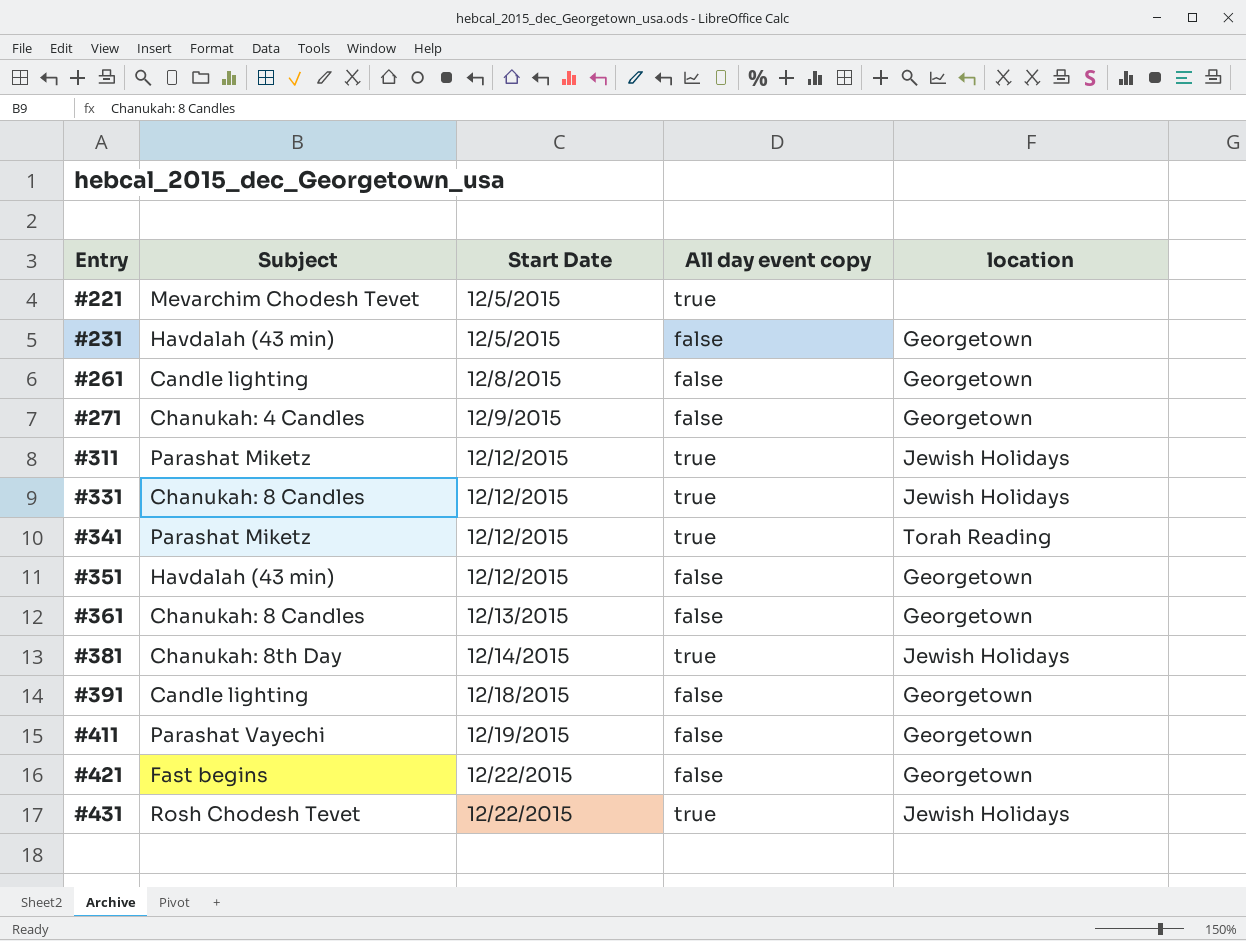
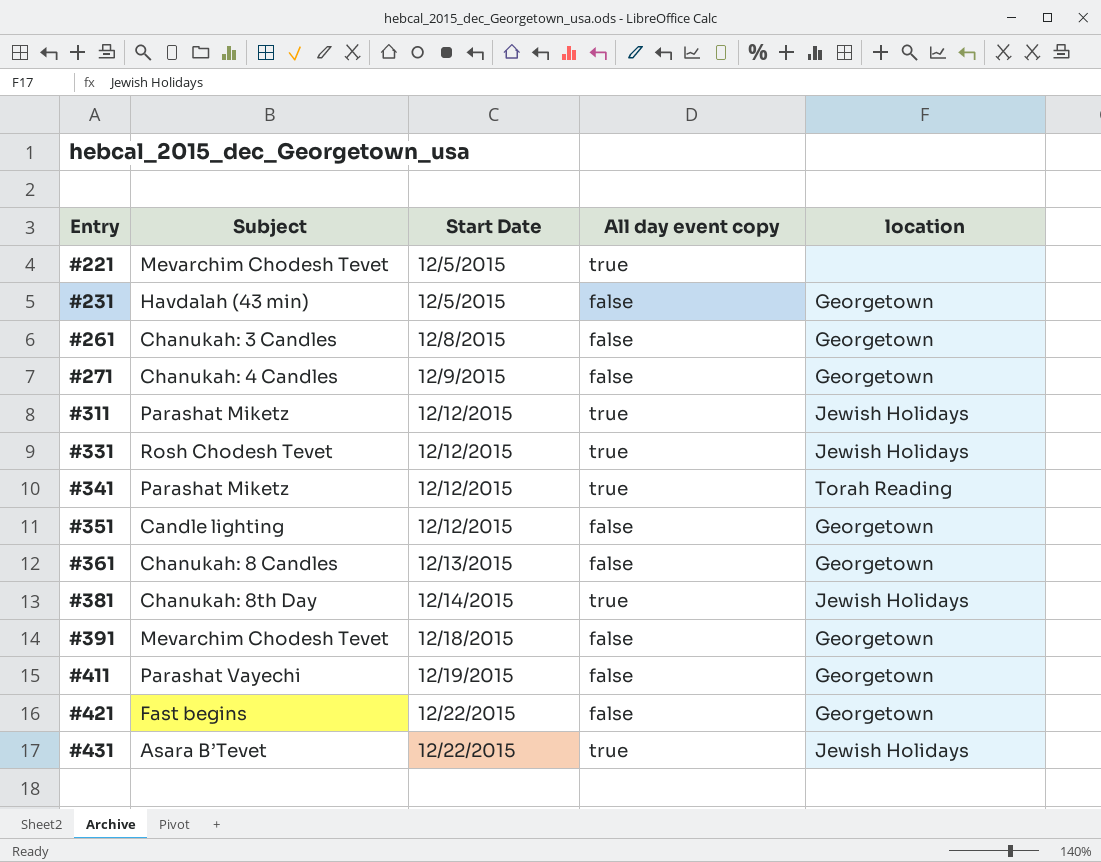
#261 | Subject: Candle lighting -> Chanukah: 3 Candles
#331 | Subject: Chanukah: 8 Candles -> Rosh Chodesh Tevet
#351 | Subject: Havdalah (43 min) -> Candle lighting
#391 | Subject: Candle lighting -> Mevarchim Chodesh Tevet
#431 | Subject: Rosh Chodesh Tevet -> Asara B’Tevet

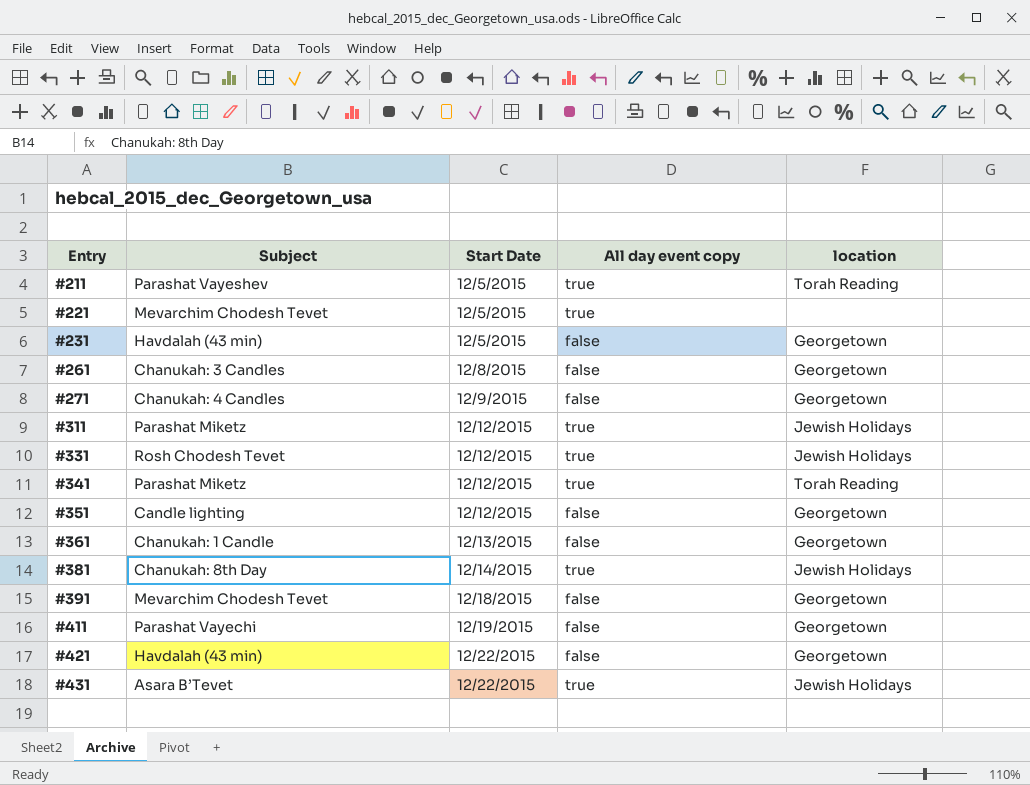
row #211: none -> Parashat Vayeshev | 12/5/2015 | true | Torah Reading
#361 | Subject: Chanukah: 8 Candles -> Chanukah: 1 Candle
#421 | Subject: Fast begins -> Havdalah (43 min)

